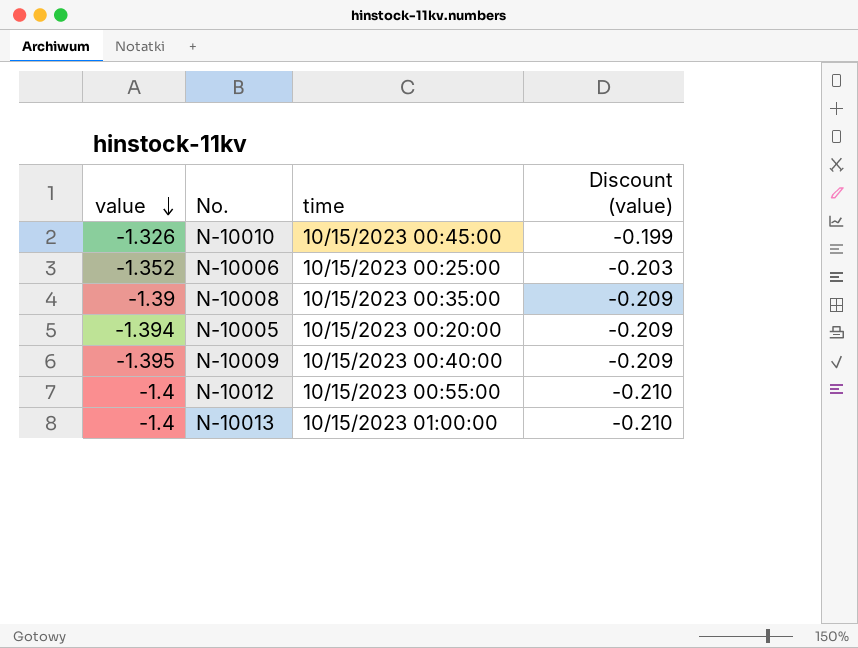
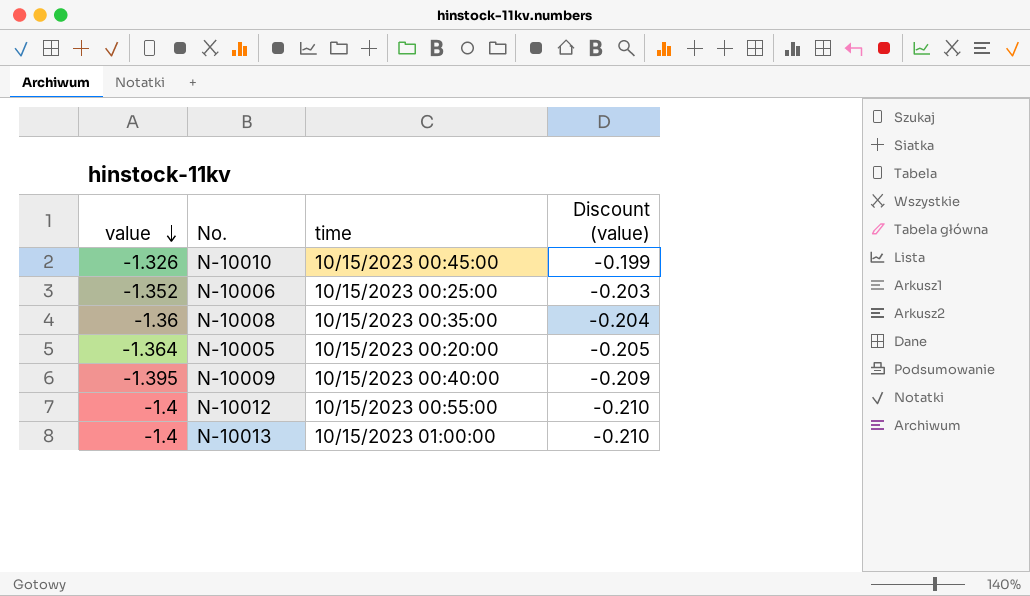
N-10008 | value: -1.39 -> -1.36
N-10008 | Discount (value): -0.209 -> -0.204
N-10005 | value: -1.394 -> -1.364
N-10005 | Discount (value): -0.209 -> -0.205

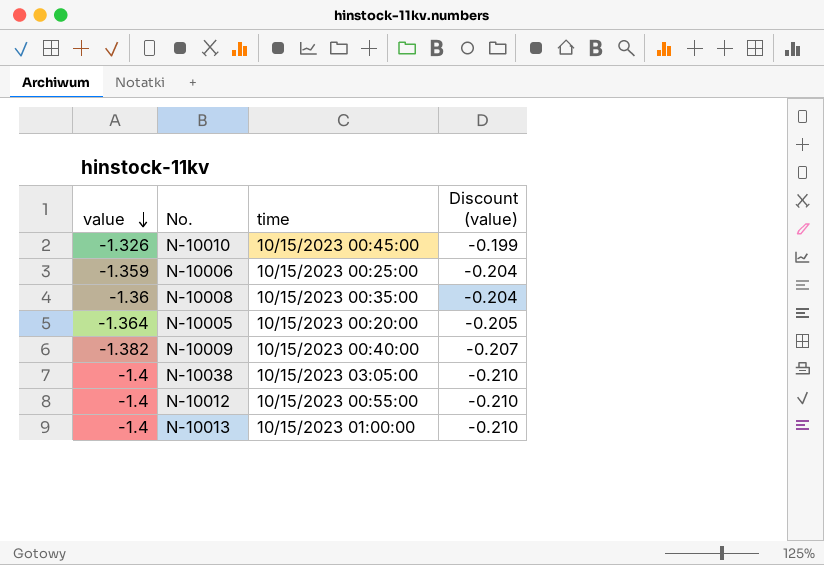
N-10006 | value: -1.352 -> -1.359
N-10006 | Discount (value): -0.203 -> -0.204
N-10009 | value: -1.395 -> -1.382
N-10009 | Discount (value): -0.209 -> -0.207
row N-10038: none -> -1.4 | 10/15/2023 03:05:00 | -0.210

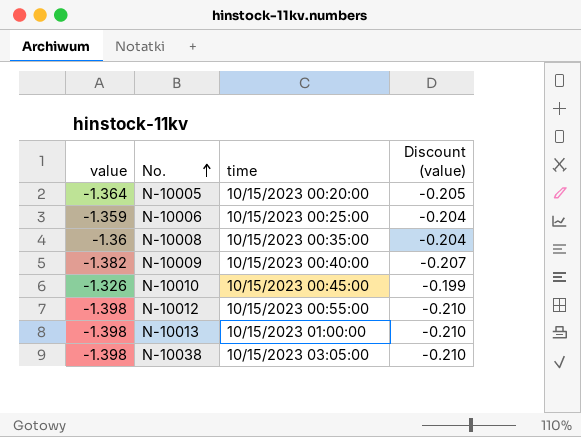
row order: value descending -> No. ascending
N-10012 | value: -1.4 -> -1.398
N-10013 | value: -1.4 -> -1.398
N-10038 | value: -1.4 -> -1.398

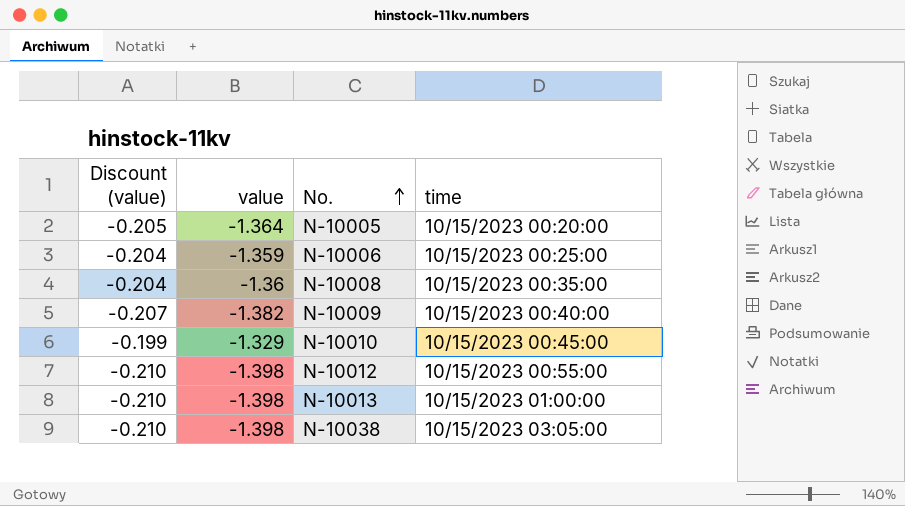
column Discount (value) | position: 4 -> 1
N-10010 | value: -1.326 -> -1.329

